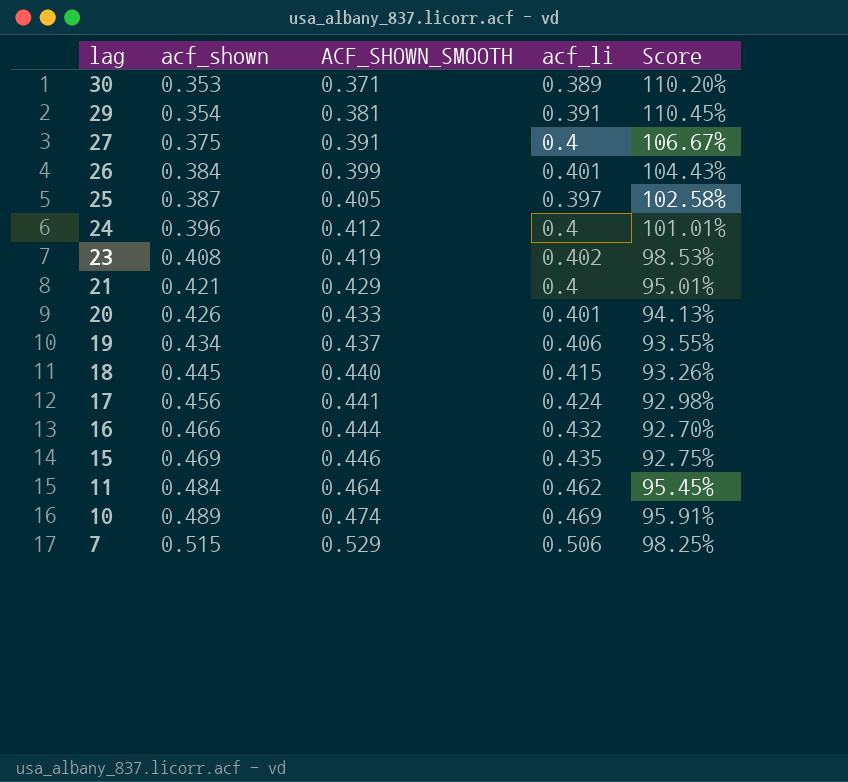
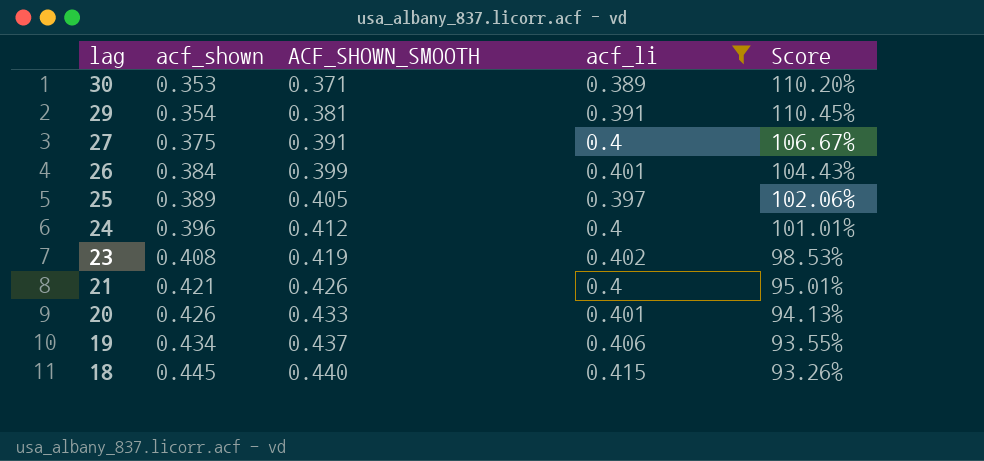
filter: none -> acf_li <= 0.415
25 | acf_shown: 0.387 -> 0.389
25 | Score: 102.58% -> 102.06%
21 | ACF_SHOWN_SMOOTH: 0.429 -> 0.426

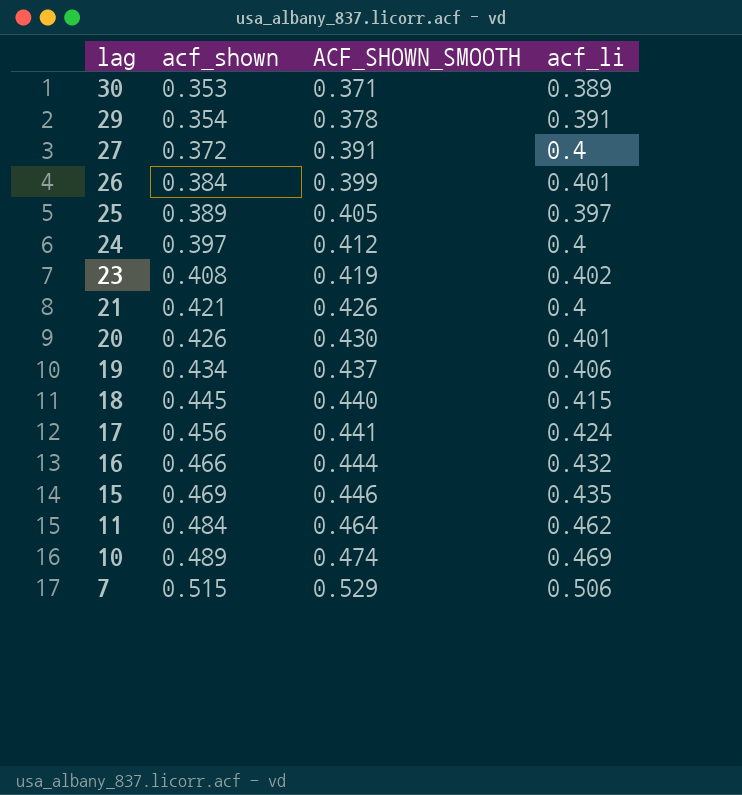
filter: acf_li <= 0.415 -> none
column Score | formula: [acf_li] / [acf_shown] -> none
29 | ACF_SHOWN_SMOOTH: 0.381 -> 0.378
27 | acf_shown: 0.375 -> 0.372
24 | acf_shown: 0.396 -> 0.397
20 | ACF_SHOWN_SMOOTH: 0.433 -> 0.430

